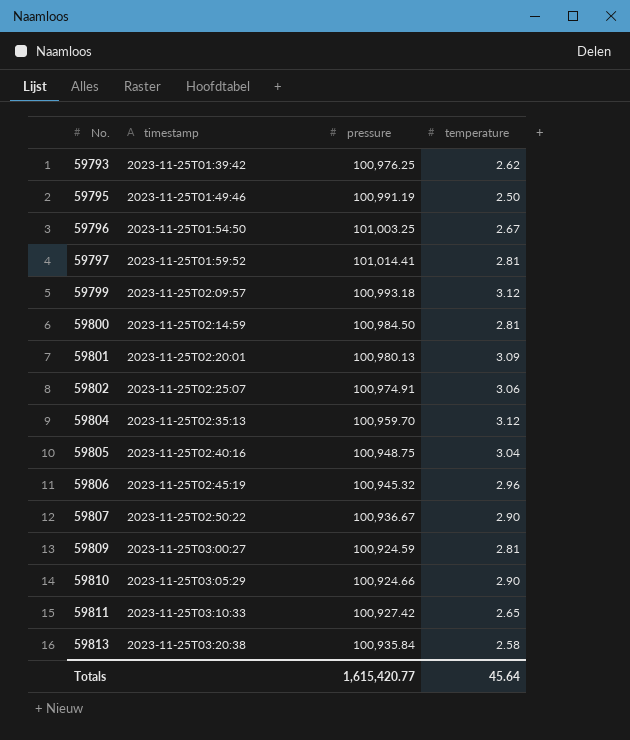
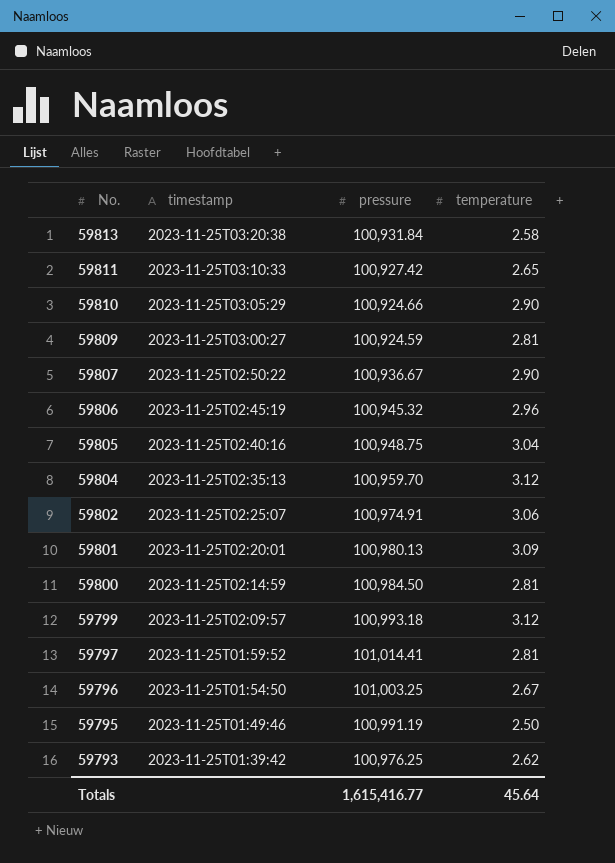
row order: No. ascending -> No. descending
59813 | pressure: 100,935.84 -> 100,931.84
Totals | pressure: 1,615,420.77 -> 1,615,416.77

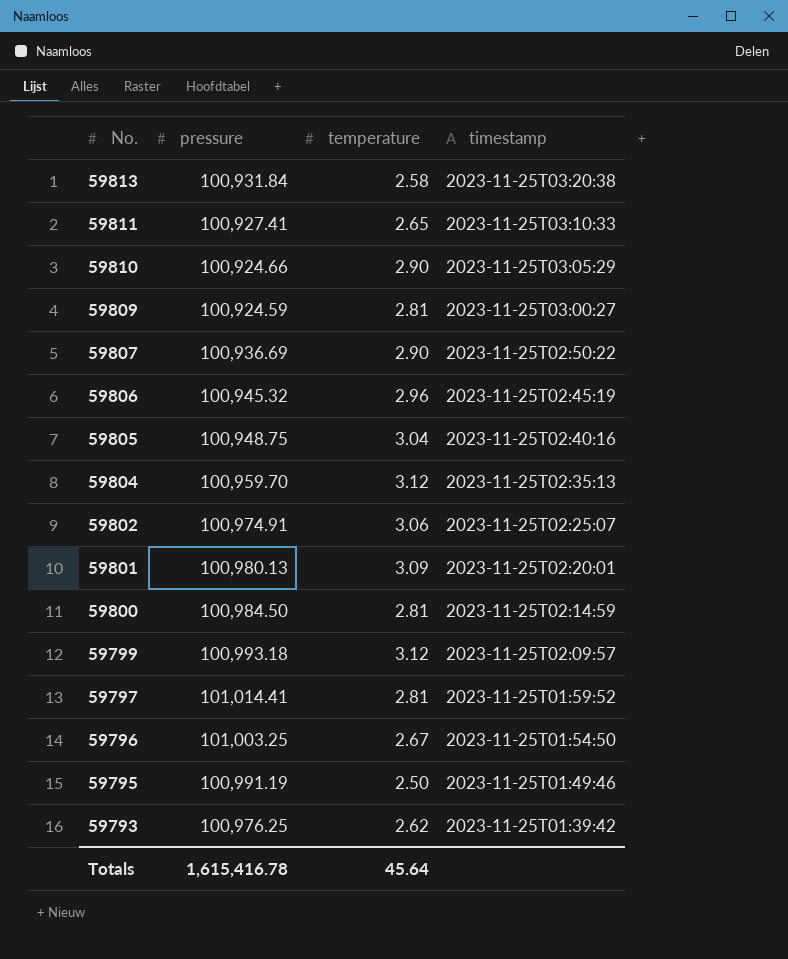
column timestamp | position: 2 -> 4
59811 | pressure: 100,927.42 -> 100,927.41
59807 | pressure: 100,936.67 -> 100,936.69
Totals | pressure: 1,615,416.77 -> 1,615,416.78

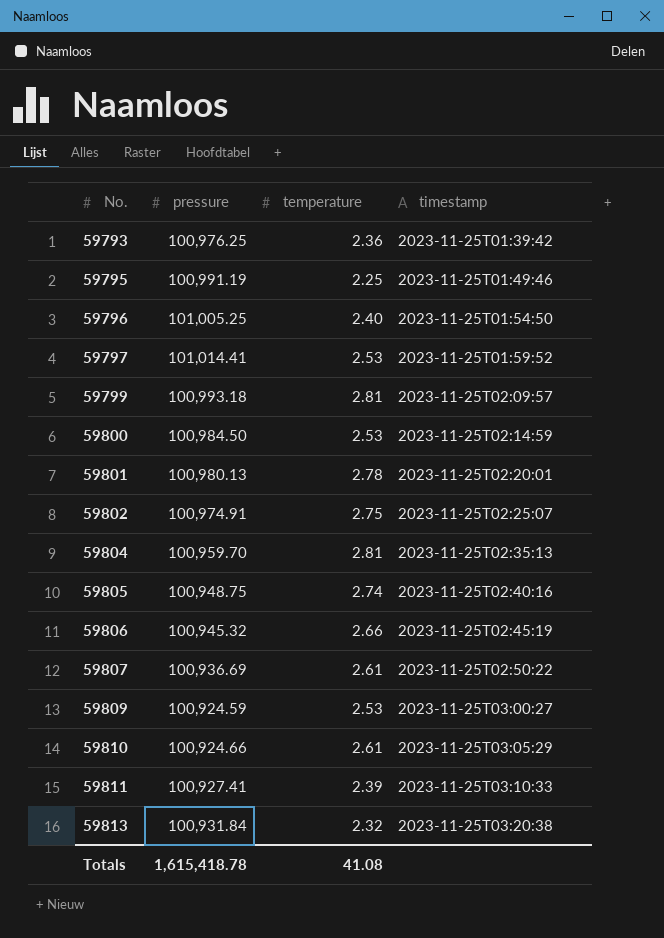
row order: No. descending -> No. ascending
59793 | temperature: 2.62 -> 2.36
59795 | temperature: 2.50 -> 2.25
59796 | pressure: 101,003.25 -> 101,005.25
59796 | temperature: 2.67 -> 2.40
59797 | temperature: 2.81 -> 2.53
59799 | temperature: 3.12 -> 2.81
59800 | temperature: 2.81 -> 2.53
59801 | temperature: 3.09 -> 2.78
59802 | temperature: 3.06 -> 2.75
59804 | temperature: 3.12 -> 2.81
59805 | temperature: 3.04 -> 2.74
59806 | temperature: 2.96 -> 2.66
59807 | temperature: 2.90 -> 2.61
59809 | temperature: 2.81 -> 2.53
59810 | temperature: 2.90 -> 2.61
59811 | temperature: 2.65 -> 2.39
59813 | temperature: 2.58 -> 2.32
Totals | pressure: 1,615,416.78 -> 1,615,418.78
Totals | temperature: 45.64 -> 41.08

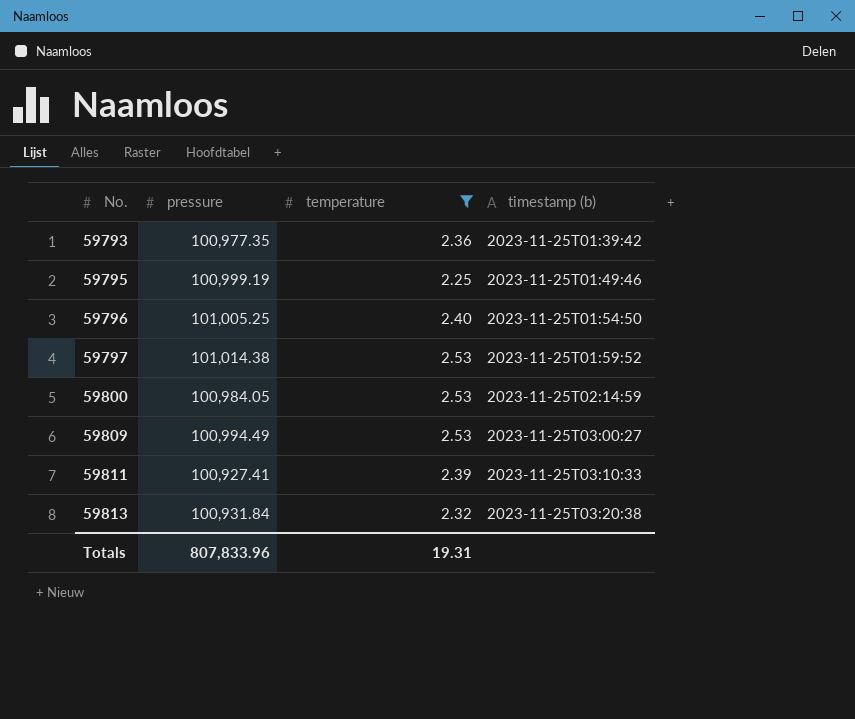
filter: none -> temperature <= 2.53
column name: timestamp -> timestamp (b)
59793 | pressure: 100,976.25 -> 100,977.35
59795 | pressure: 100,991.19 -> 100,999.19
59797 | pressure: 101,014.41 -> 101,014.38
59800 | pressure: 100,984.50 -> 100,984.05
59809 | pressure: 100,924.59 -> 100,994.49
Totals | pressure: 1,615,418.78 -> 807,833.96
Totals | temperature: 41.08 -> 19.31

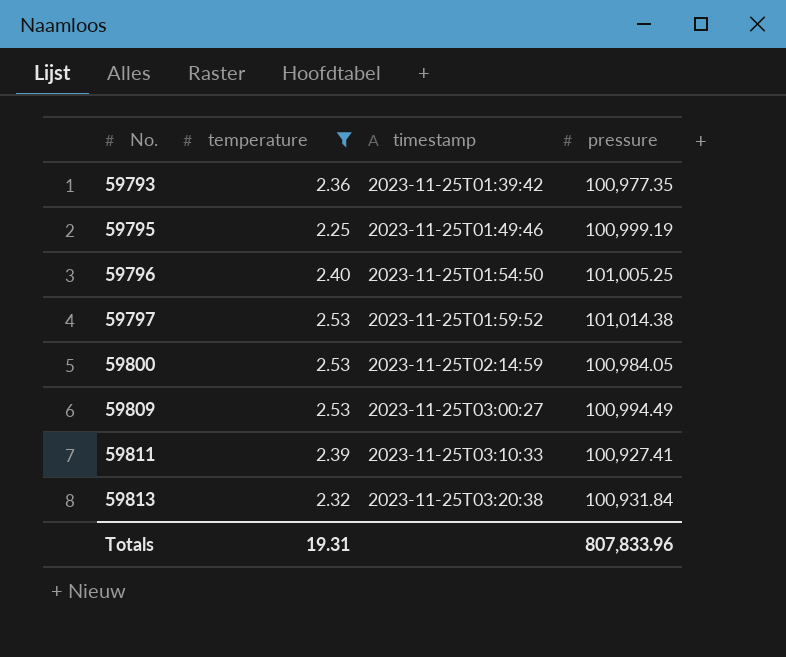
column name: timestamp (b) -> timestamp
column pressure | position: 2 -> 4

